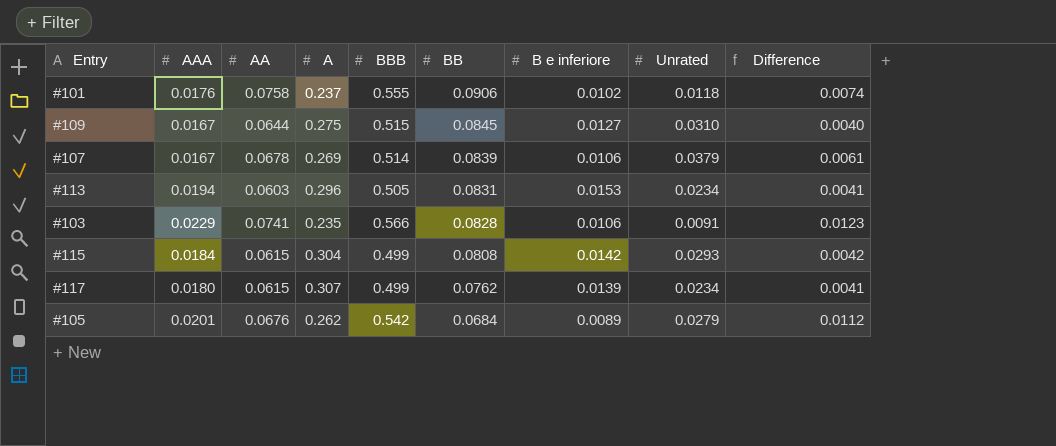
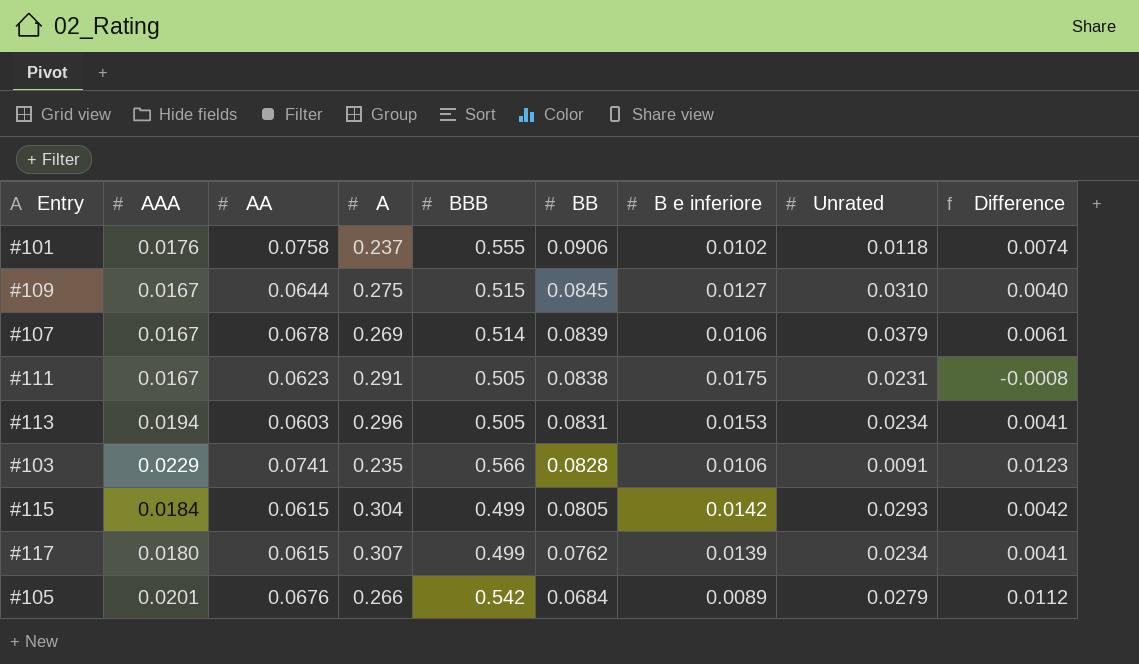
row #111: none -> 0.0167 | 0.0623 | 0.291 | 0.505 | 0.0838 | 0.0175 | 0.0231 | -0.0008
#115 | BB: 0.0808 -> 0.0805
#105 | A: 0.262 -> 0.266

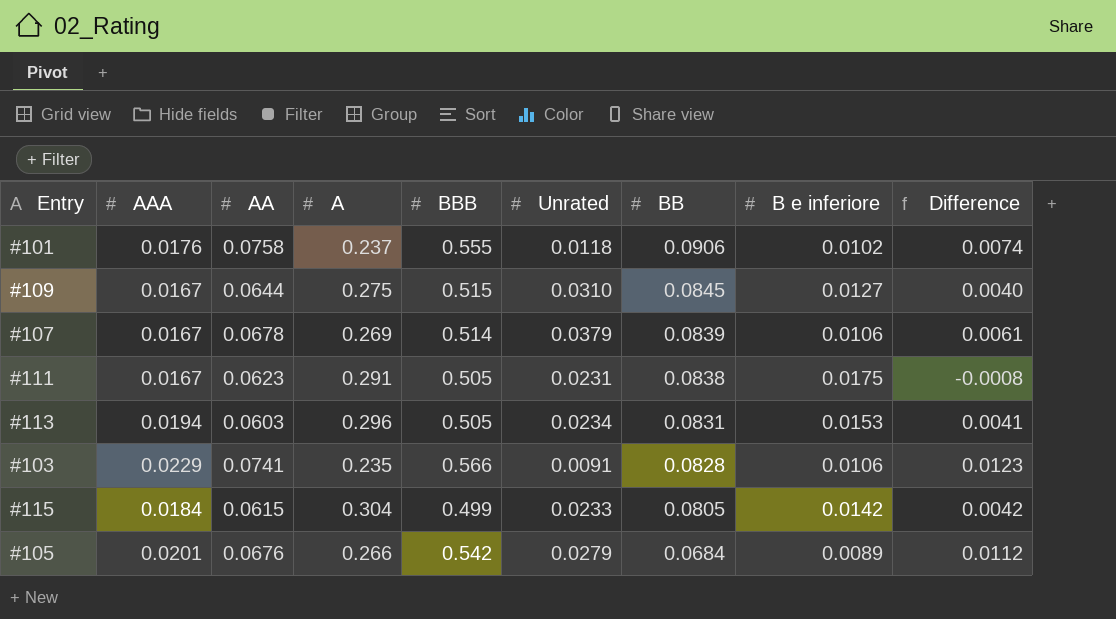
column Unrated | position: 8 -> 6
row #117: 0.0180 | 0.0615 | 0.307 | 0.499 | 0.0762 | 0.0139 | 0.0234 | 0.0041 -> none
#115 | Unrated: 0.0293 -> 0.0233

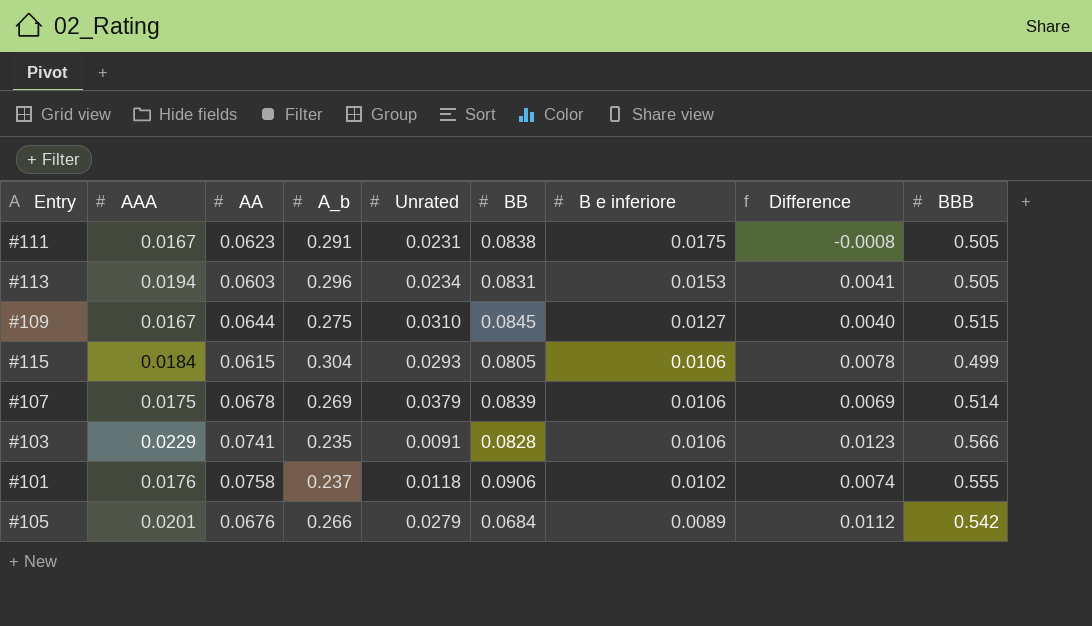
row order: BB descending -> B e inferiore descending
column name: A -> A_b
column BBB | position: 5 -> 9
#115 | Unrated: 0.0233 -> 0.0293
#115 | B e inferiore: 0.0142 -> 0.0106
#115 | Difference: 0.0042 -> 0.0078
#107 | AAA: 0.0167 -> 0.0175
#107 | Difference: 0.0061 -> 0.0069

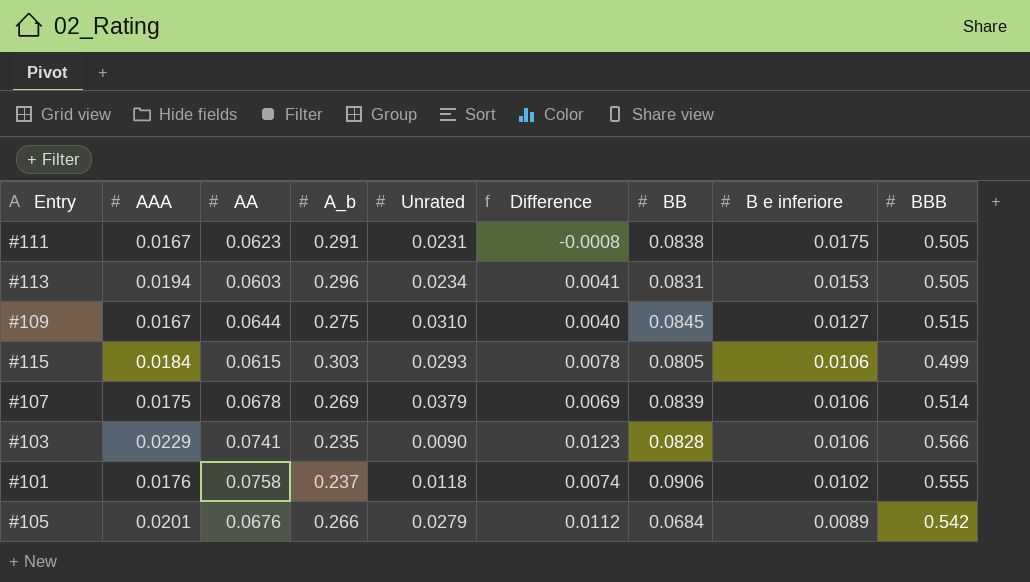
column Difference | position: 8 -> 6
#115 | A_b: 0.304 -> 0.303
#103 | Unrated: 0.0091 -> 0.0090

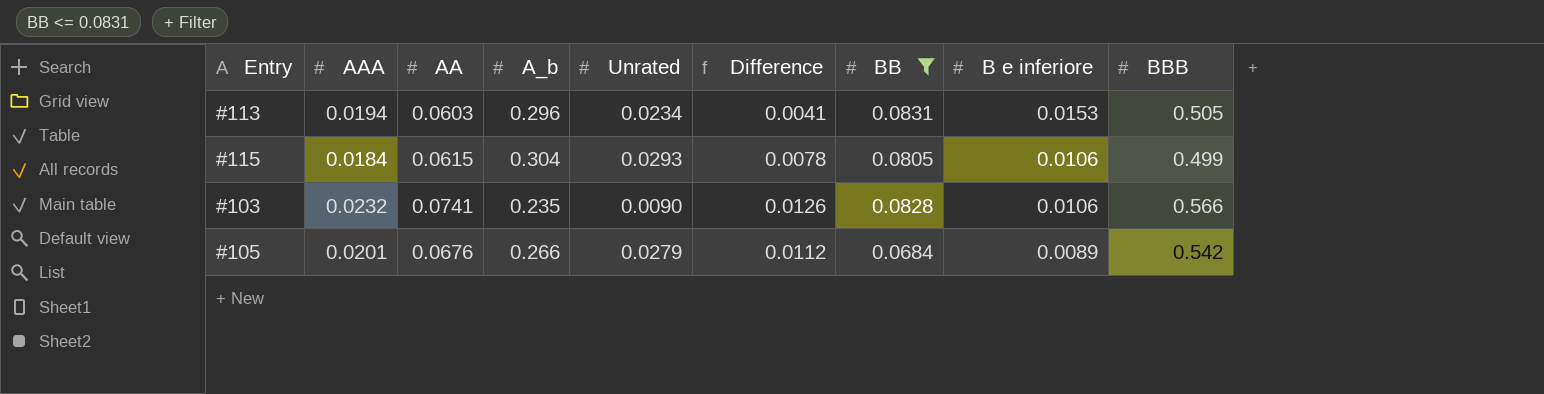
filter: none -> BB <= 0.0831
#115 | A_b: 0.303 -> 0.304
#103 | AAA: 0.0229 -> 0.0232
#103 | Difference: 0.0123 -> 0.0126

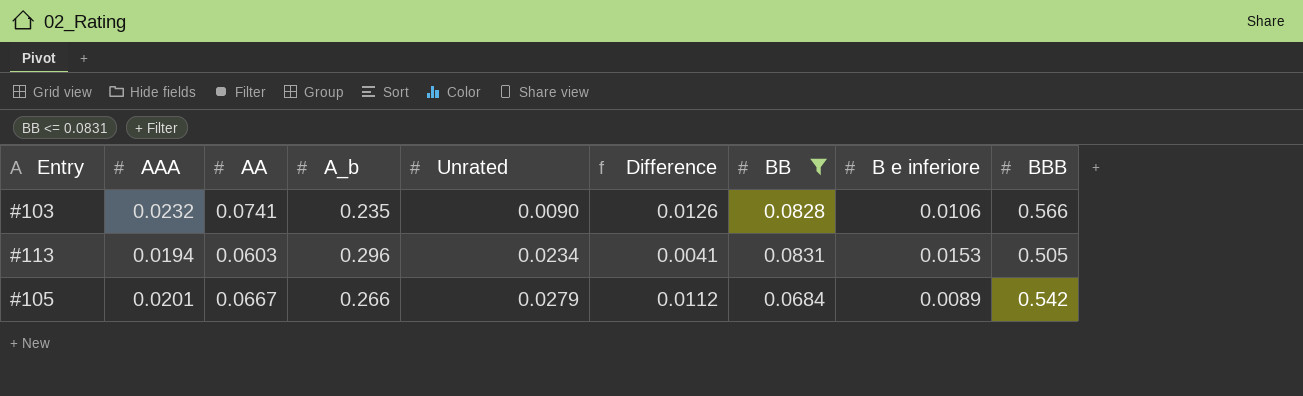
row order: B e inferiore descending -> Unrated ascending
row #115: 0.0184 | 0.0615 | 0.304 | 0.0293 | 0.0078 | 0.0805 | 0.0106 | 0.499 -> none
#105 | AA: 0.0676 -> 0.0667

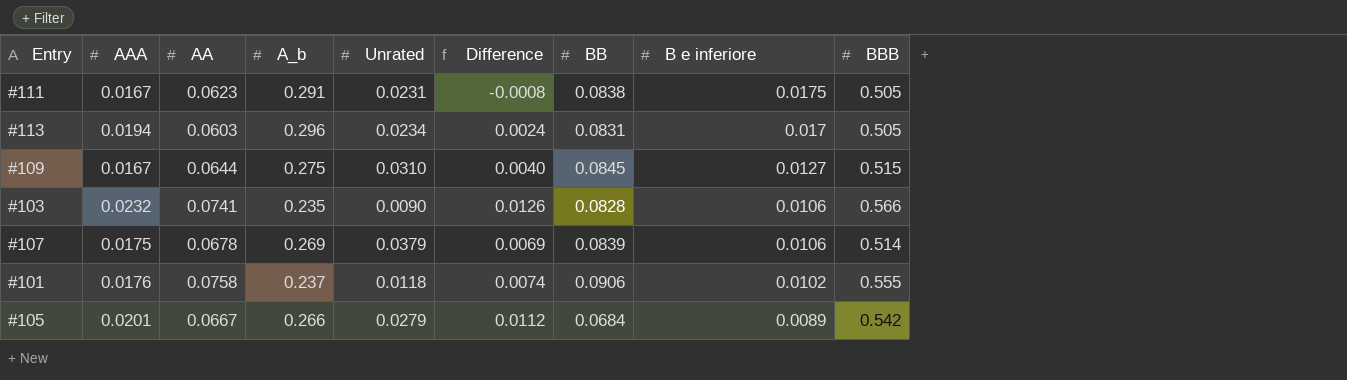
filter: BB <= 0.0831 -> none
row order: Unrated ascending -> B e inferiore descending
#113 | Difference: 0.0041 -> 0.0024
#113 | B e inferiore: 0.0153 -> 0.017

